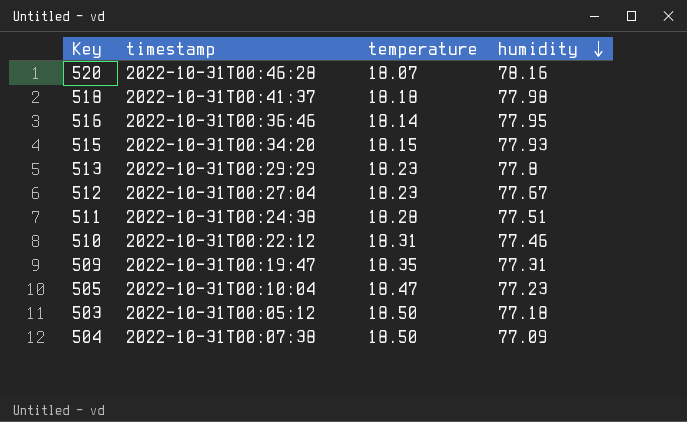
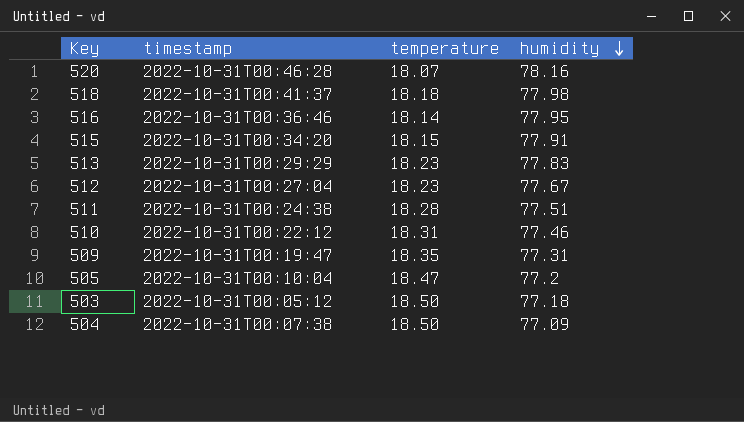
515 | humidity: 77.93 -> 77.91
513 | humidity: 77.8 -> 77.83
505 | humidity: 77.23 -> 77.2

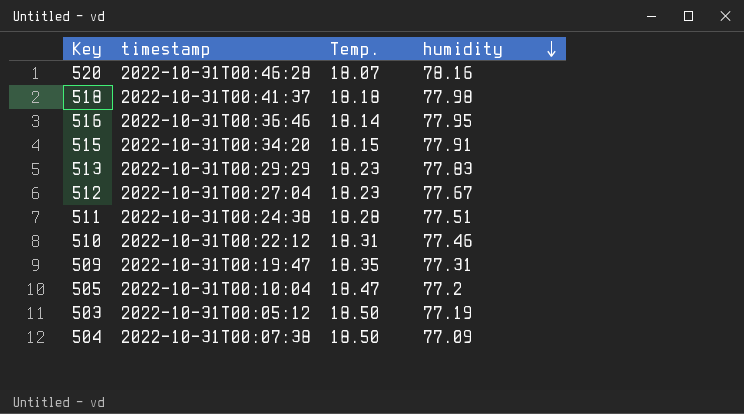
column name: temperature -> Temp.
503 | humidity: 77.18 -> 77.19

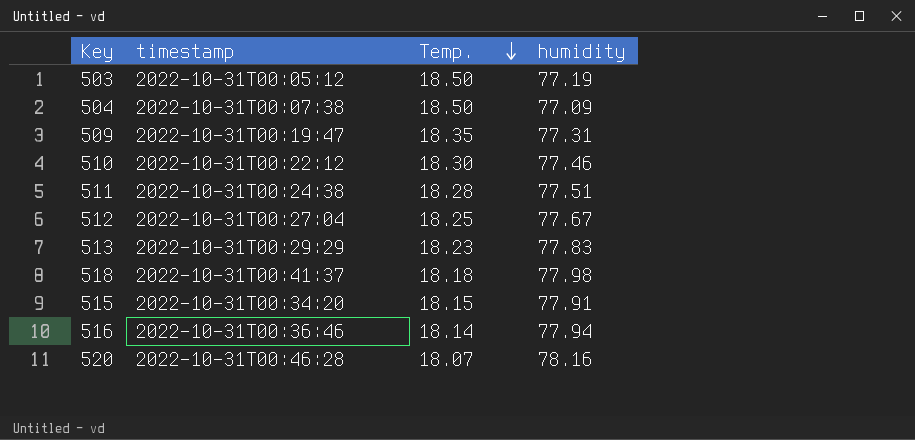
row order: humidity descending -> Temp. descending
row 505: 2022-10-31T00:10:04 | 18.47 | 77.2 -> none
510 | Temp.: 18.31 -> 18.30
512 | Temp.: 18.23 -> 18.25
516 | humidity: 77.95 -> 77.94

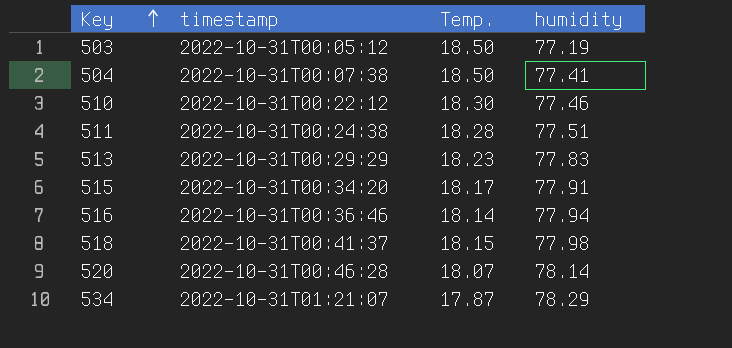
row order: Temp. descending -> Key ascending
row 509: 2022-10-31T00:19:47 | 18.35 | 77.31 -> none
row 512: 2022-10-31T00:27:04 | 18.25 | 77.67 -> none
504 | humidity: 77.09 -> 77.41
515 | Temp.: 18.15 -> 18.17
518 | Temp.: 18.18 -> 18.15
520 | humidity: 78.16 -> 78.14
row 534: none -> 2022-10-31T01:21:07 | 17.87 | 78.29

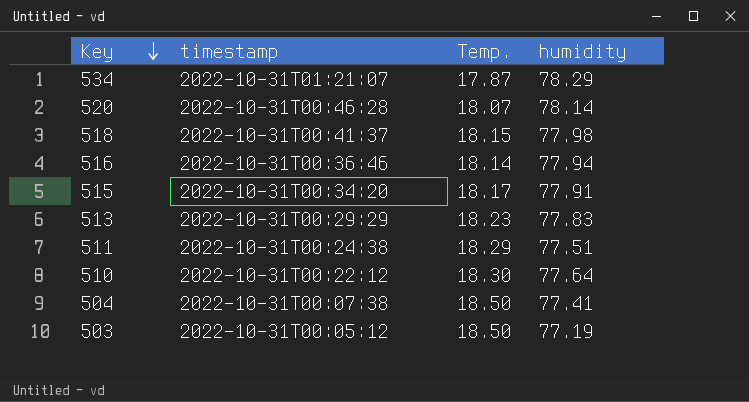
row order: Key ascending -> Key descending
511 | Temp.: 18.28 -> 18.29
510 | humidity: 77.46 -> 77.64

